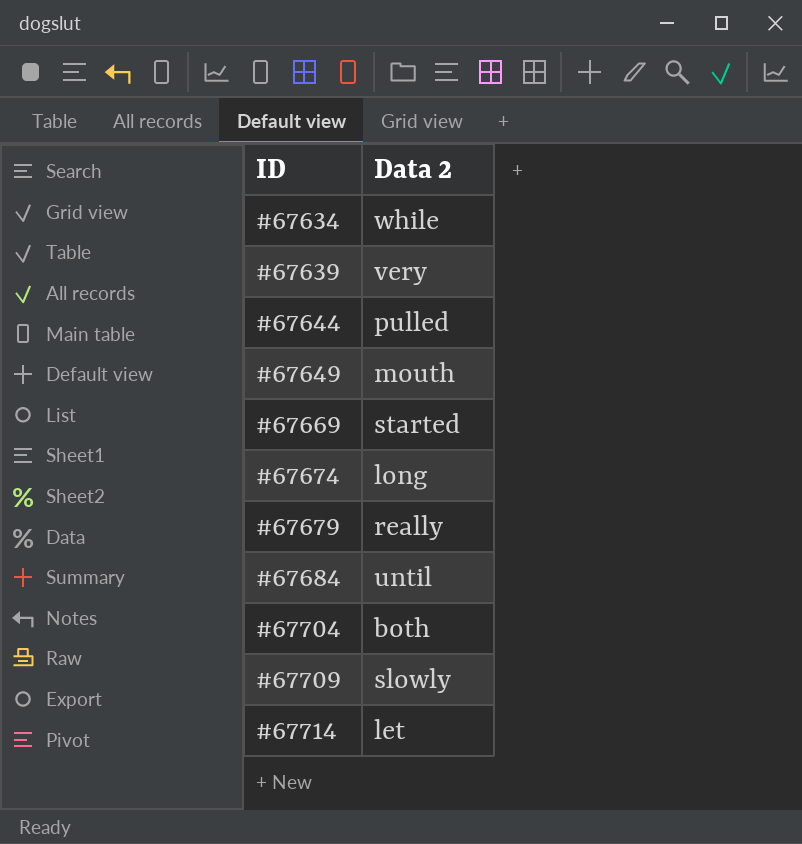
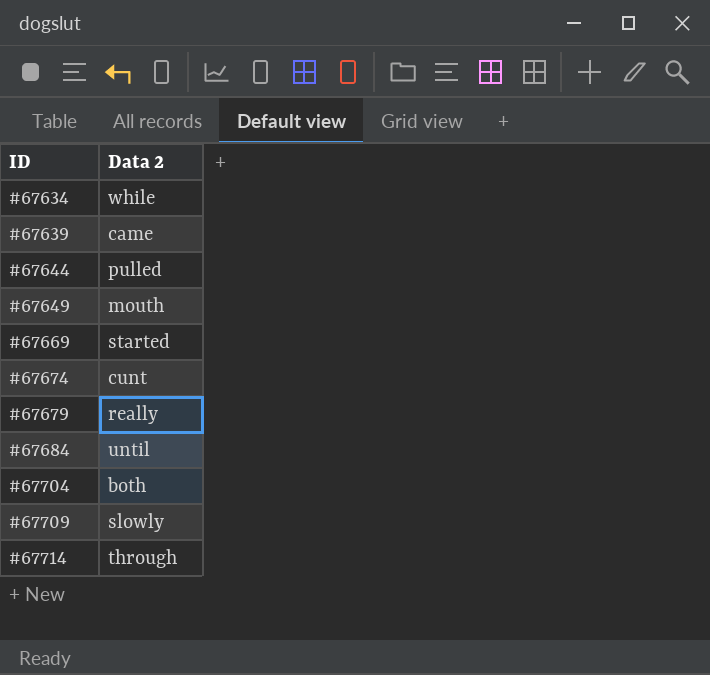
#67639 | Data 2: very -> came
#67674 | Data 2: long -> cunt
#67714 | Data 2: let -> through

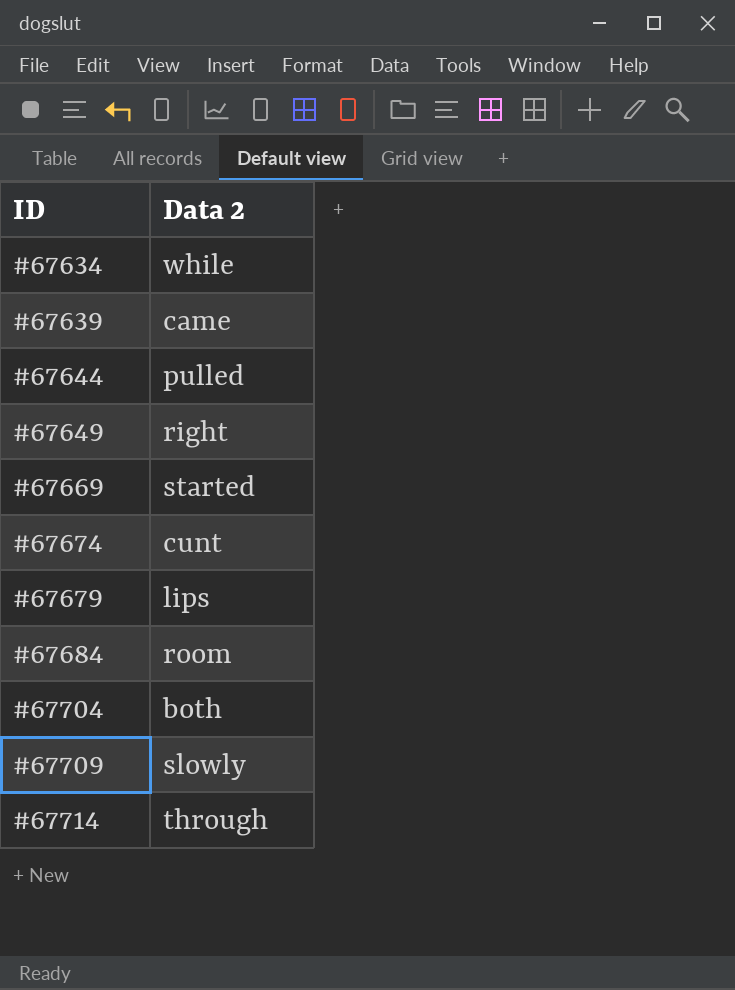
#67649 | Data 2: mouth -> right
#67679 | Data 2: really -> lips
#67684 | Data 2: until -> room

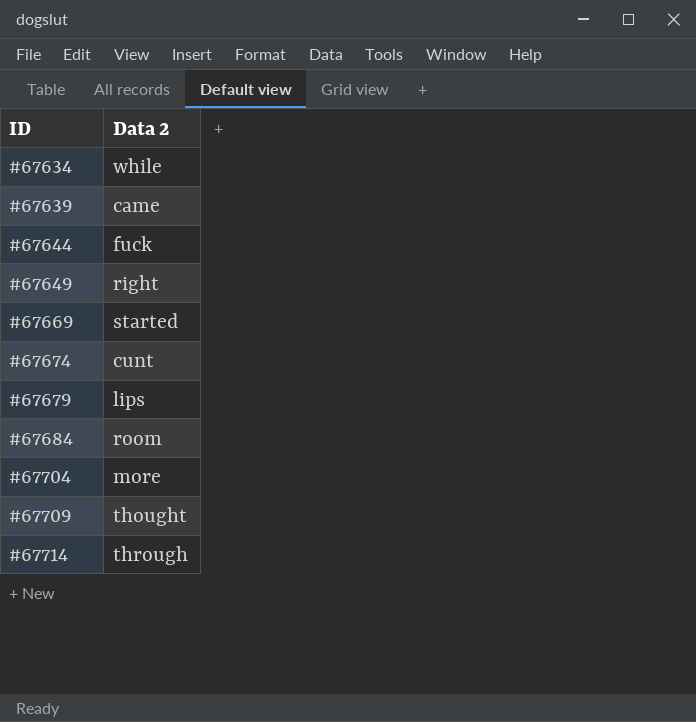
#67644 | Data 2: pulled -> fuck
#67704 | Data 2: both -> more
#67709 | Data 2: slowly -> thought

